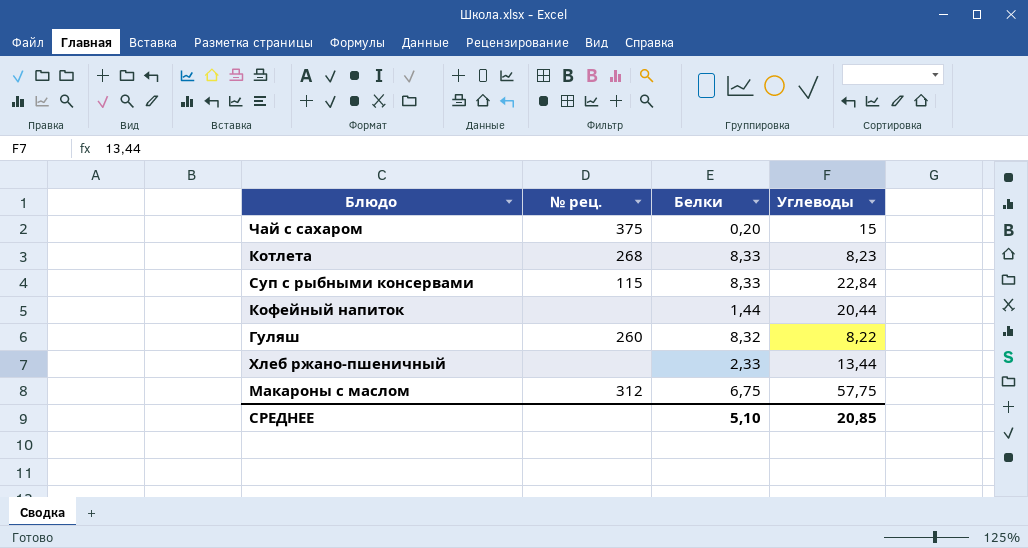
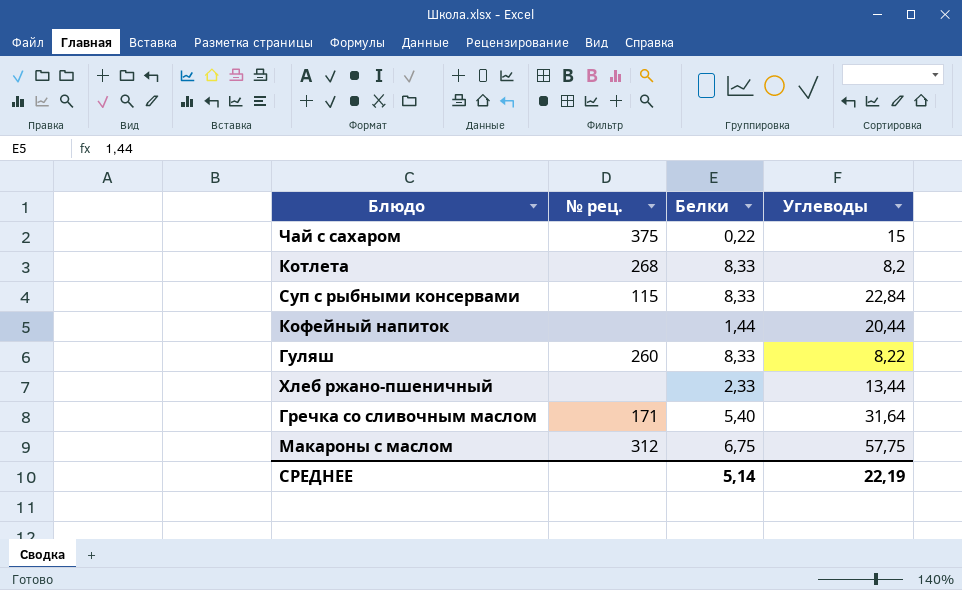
Чай с сахаром | Белки: 0,20 -> 0,22
Котлета | Углеводы: 8,23 -> 8,2
Гуляш | Белки: 8,32 -> 8,33
row Гречка со сливочным маслом: none -> 171 | 5,40 | 31,64
СРЕДНЕЕ | Белки: 5,10 -> 5,14
СРЕДНЕЕ | Углеводы: 20,85 -> 22,19

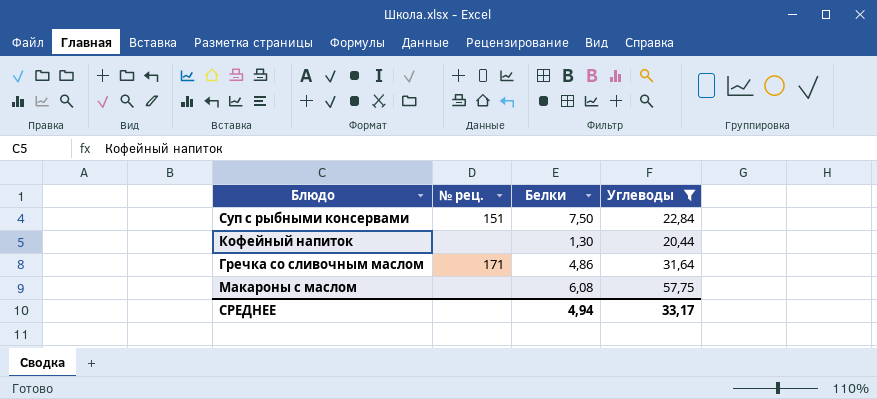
filter: none -> Углеводы >= 20,44
Суп с рыбными консервами | № рец.: 115 -> 151
Суп с рыбными консервами | Белки: 8,33 -> 7,50
Кофейный напиток | Белки: 1,44 -> 1,30
Гречка со сливочным маслом | Белки: 5,40 -> 4,86
Макароны с маслом | № рец.: 312 -> none
Макароны с маслом | Белки: 6,75 -> 6,08
СРЕДНЕЕ | Белки: 5,14 -> 4,94
СРЕДНЕЕ | Углеводы: 22,19 -> 33,17

